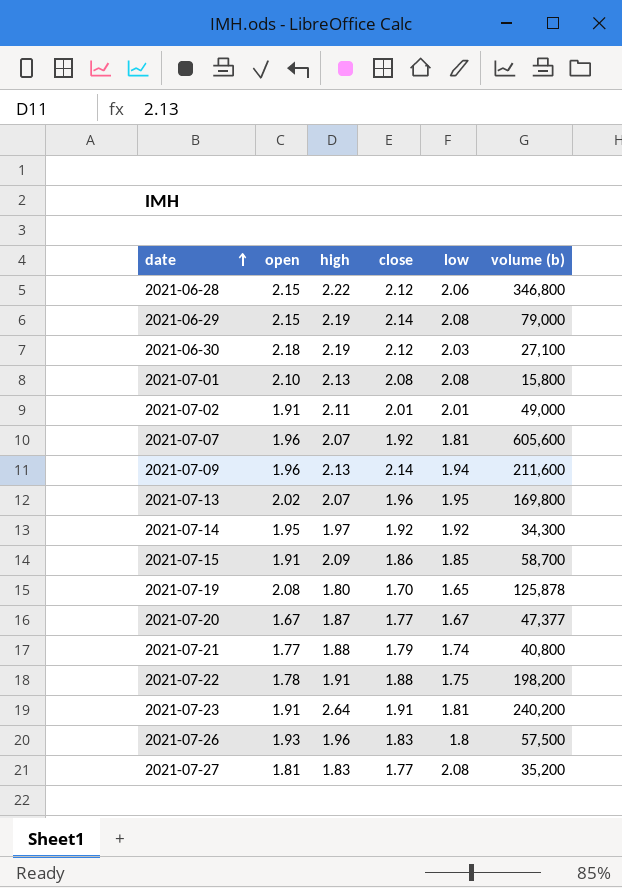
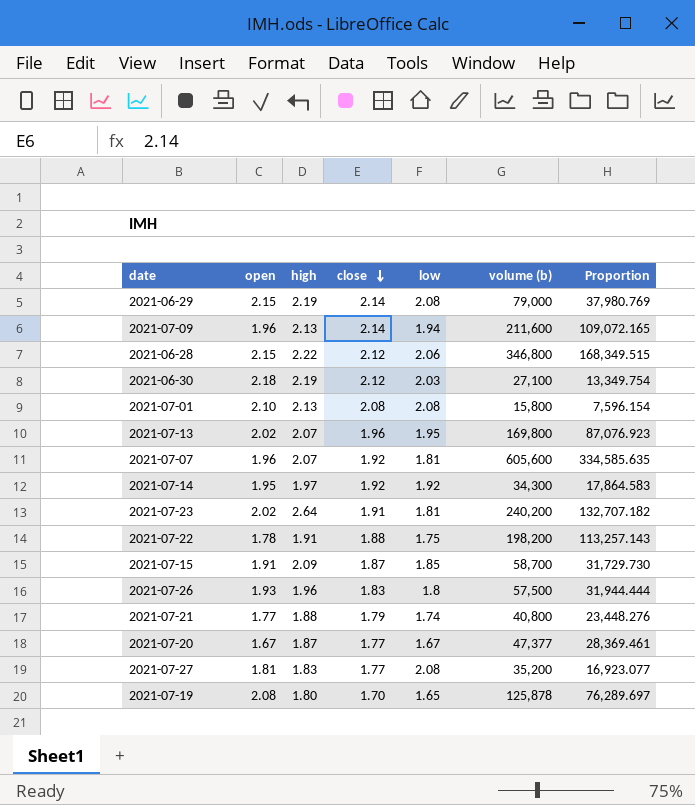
row order: date ascending -> close descending
column Proportion | formula: none -> [volume (b)] / [low]
row 2021-07-02: 1.91 | 2.11 | 2.01 | 2.01 | 49,000 -> none
2021-07-23 | open: 1.91 -> 2.02
2021-07-15 | close: 1.86 -> 1.87

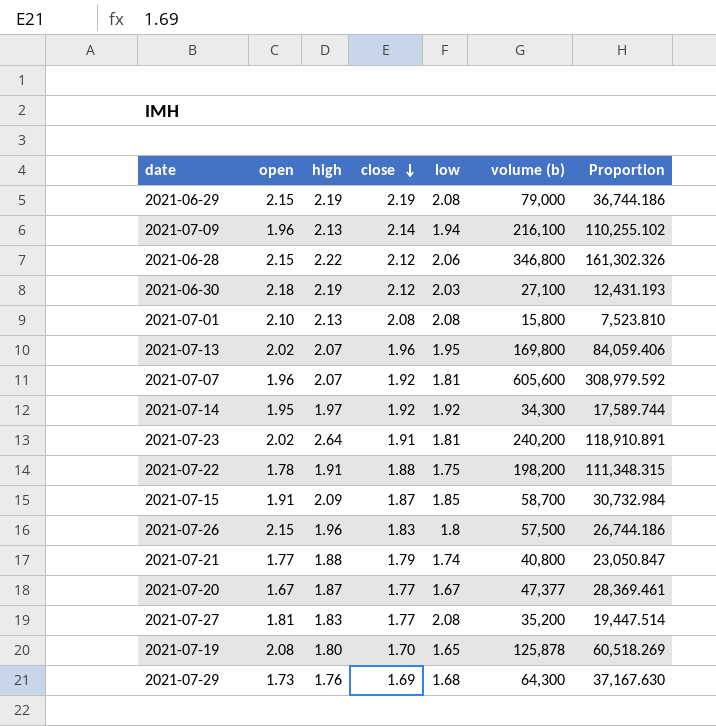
column Proportion | formula: [volume (b)] / [low] -> [volume (b)] / [open]
2021-06-29 | close: 2.14 -> 2.19
2021-07-09 | volume (b): 211,600 -> 216,100
2021-07-26 | open: 1.93 -> 2.15
row 2021-07-29: none -> 1.73 | 1.76 | 1.69 | 1.68 | 64,300 | 37,167.630

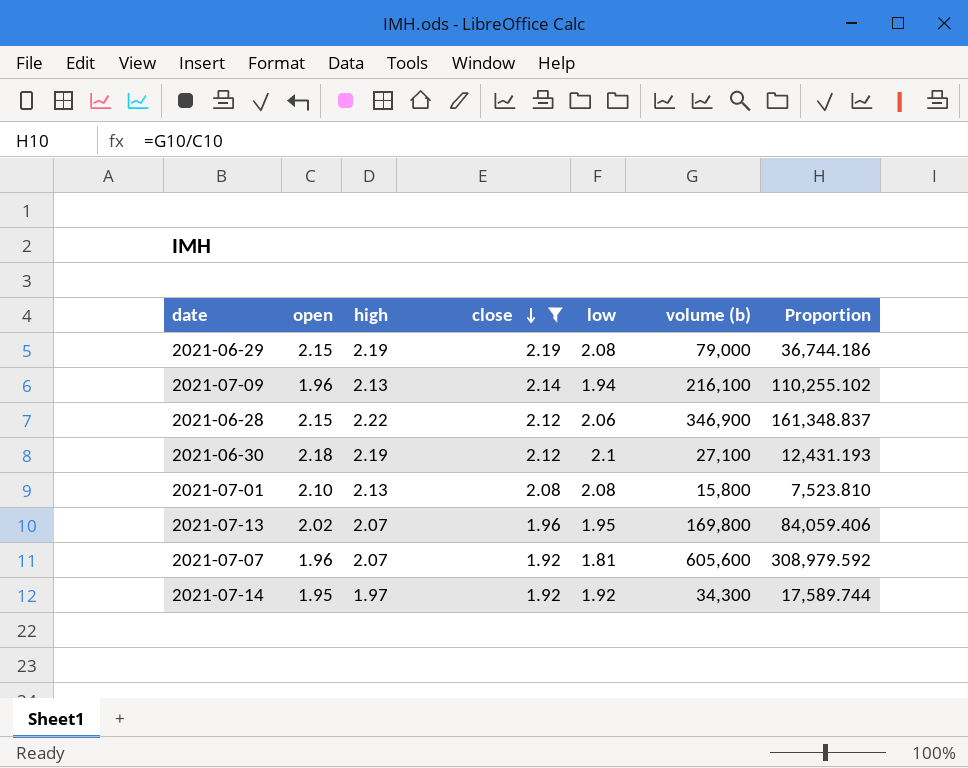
filter: none -> close >= 1.92
2021-06-28 | volume (b): 346,800 -> 346,900
2021-06-28 | Proportion: 161,302.326 -> 161,348.837
2021-06-30 | low: 2.03 -> 2.1

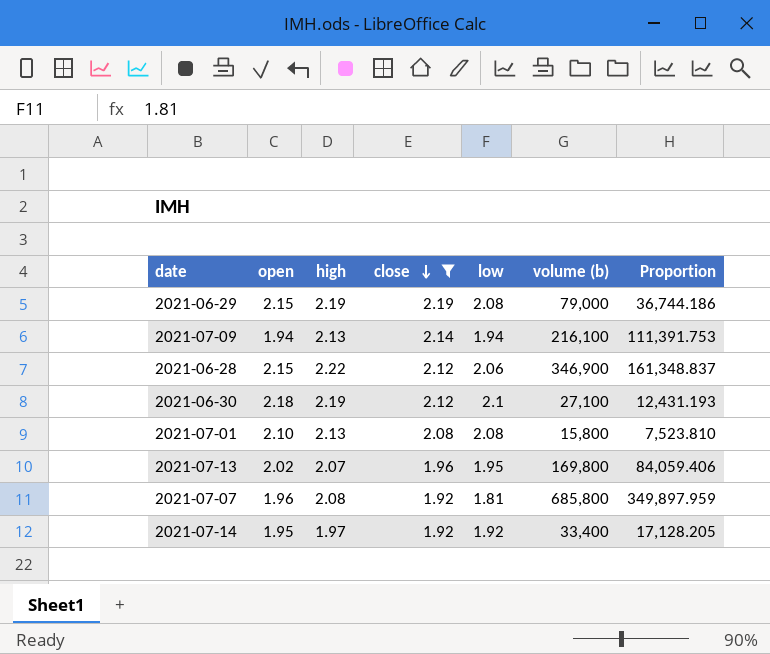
2021-07-09 | open: 1.96 -> 1.94
2021-07-09 | Proportion: 110,255.102 -> 111,391.753
2021-07-07 | high: 2.07 -> 2.08
2021-07-07 | volume (b): 605,600 -> 685,800
2021-07-07 | Proportion: 308,979.592 -> 349,897.959
2021-07-14 | volume (b): 34,300 -> 33,400
2021-07-14 | Proportion: 17,589.744 -> 17,128.205

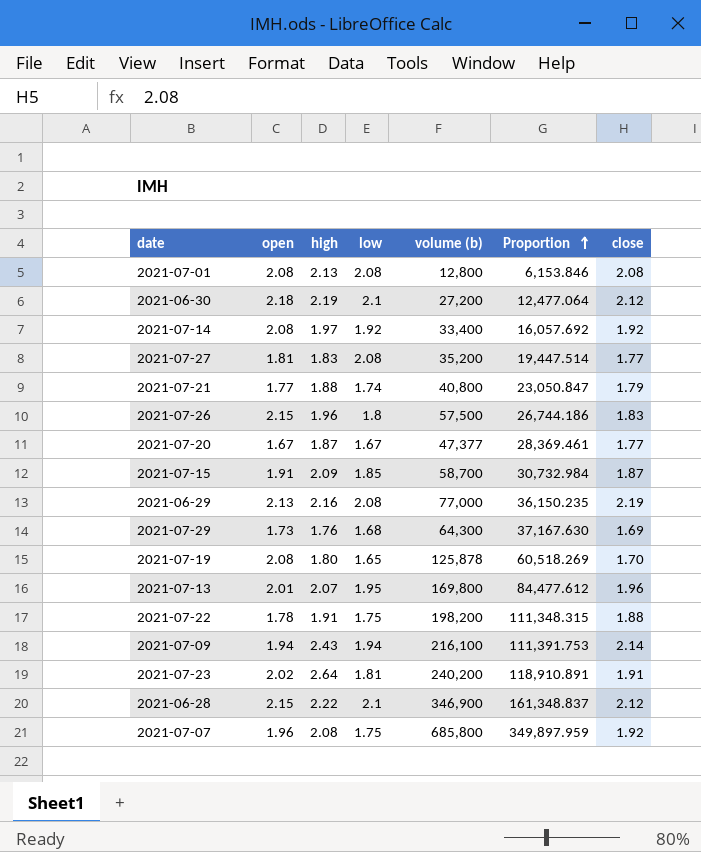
filter: close >= 1.92 -> none
row order: close descending -> Proportion ascending
column close | position: 4 -> 7
2021-07-01 | open: 2.10 -> 2.08
2021-07-01 | volume (b): 15,800 -> 12,800
2021-07-01 | Proportion: 7,523.810 -> 6,153.846
2021-06-30 | volume (b): 27,100 -> 27,200
2021-06-30 | Proportion: 12,431.193 -> 12,477.064
2021-07-14 | open: 1.95 -> 2.08
2021-07-14 | Proportion: 17,128.205 -> 16,057.692
2021-06-29 | open: 2.15 -> 2.13
2021-06-29 | high: 2.19 -> 2.16
2021-06-29 | volume (b): 79,000 -> 77,000
2021-06-29 | Proportion: 36,744.186 -> 36,150.235
2021-07-13 | open: 2.02 -> 2.01
2021-07-13 | Proportion: 84,059.406 -> 84,477.612
2021-07-09 | high: 2.13 -> 2.43
2021-06-28 | low: 2.06 -> 2.1
2021-07-07 | low: 1.81 -> 1.75

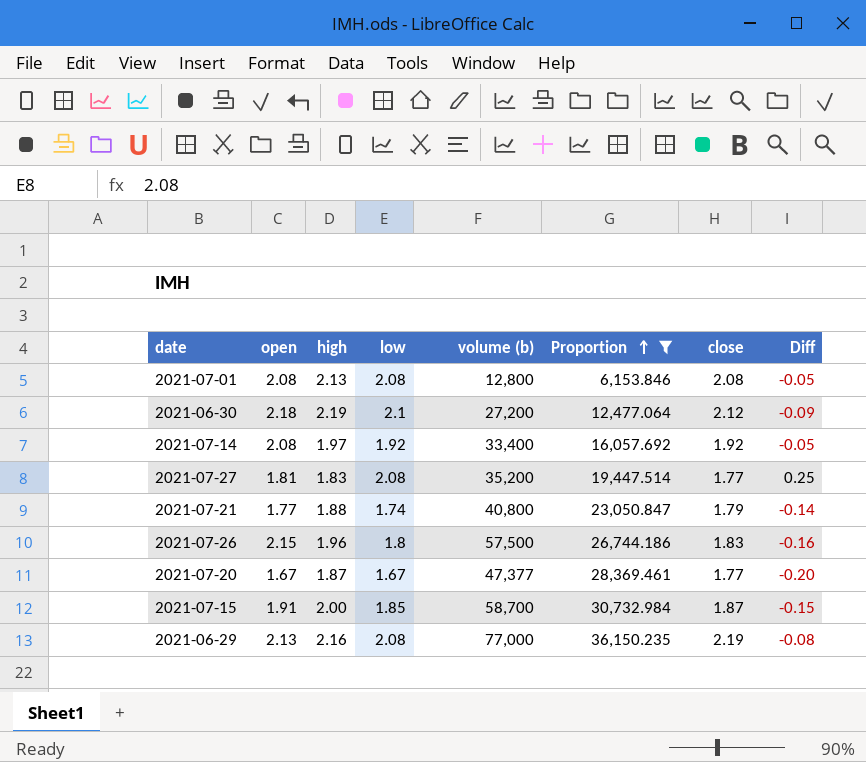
filter: none -> Proportion <= 36,150.235
column Diff | formula: none -> [low] - [high]
2021-07-15 | high: 2.09 -> 2.00

